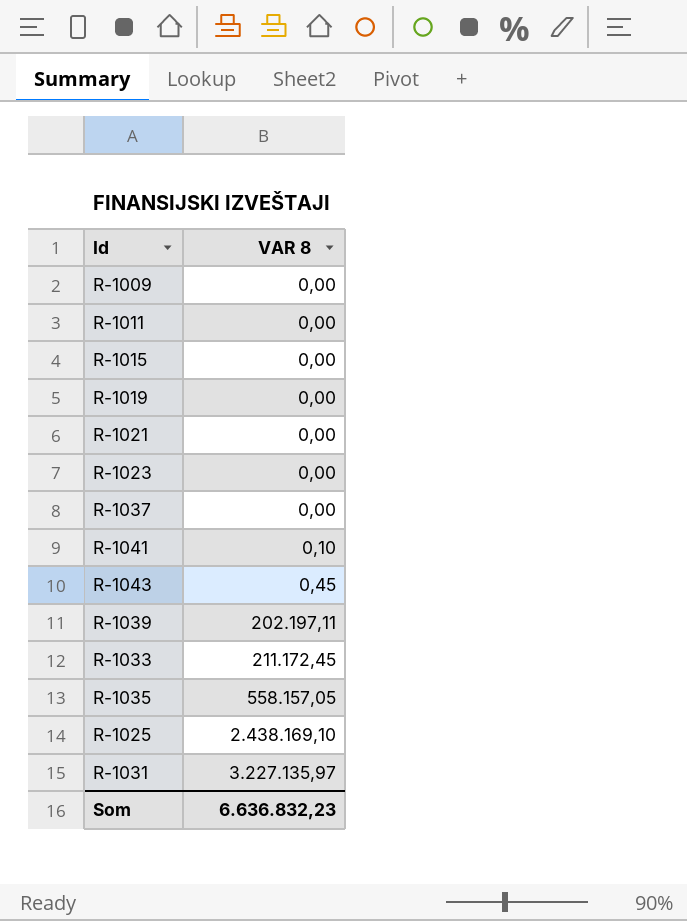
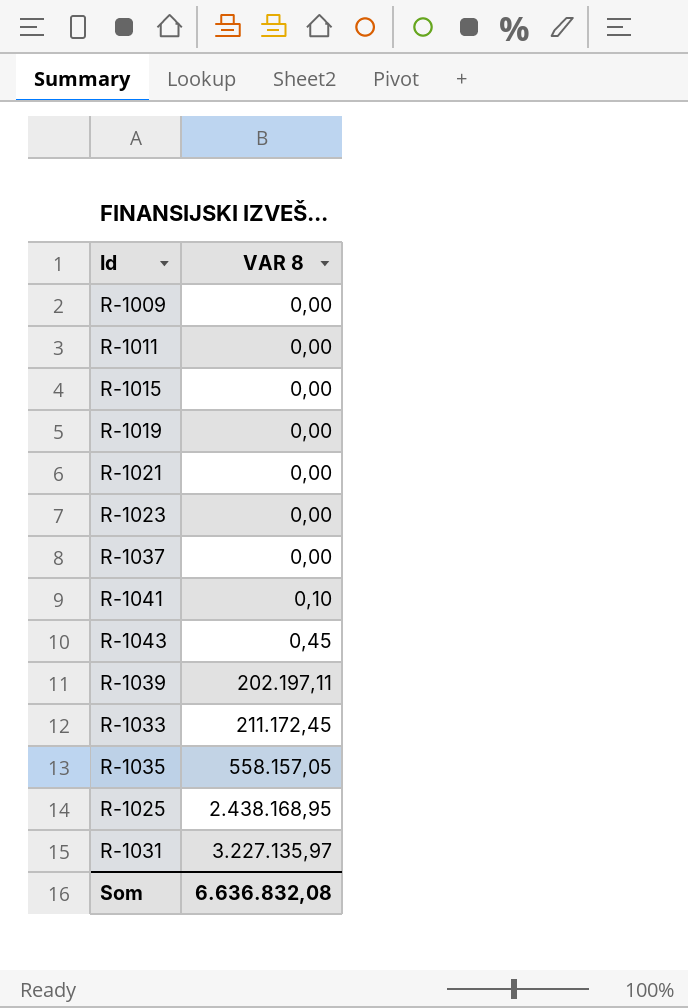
R-1025 | VAR 8: 2.438.169,10 -> 2.438.168,95
Som | VAR 8: 6.636.832,23 -> 6.636.832,08

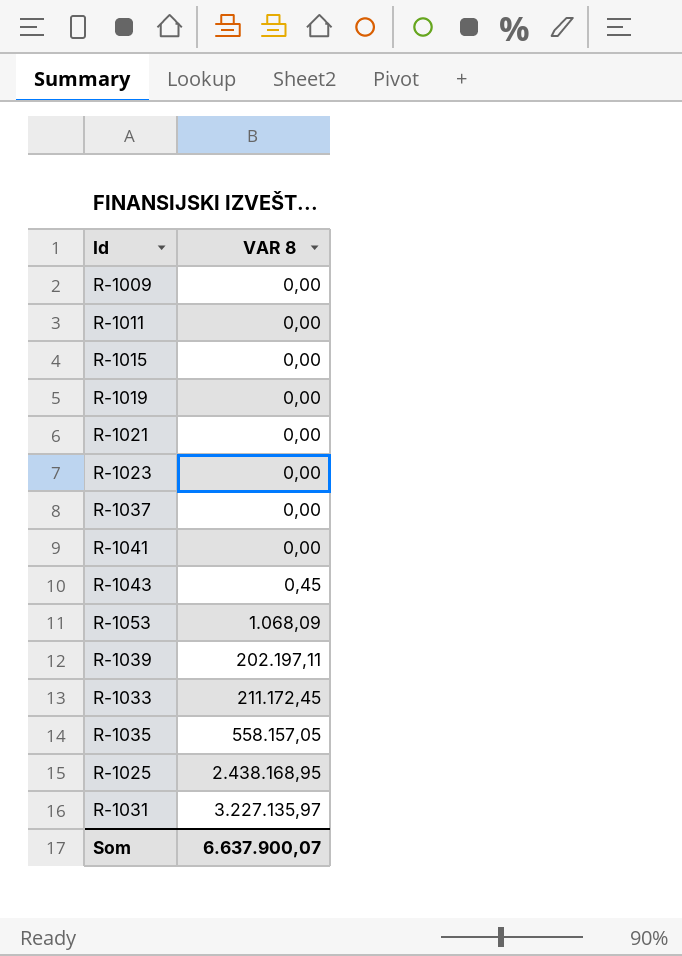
R-1041 | VAR 8: 0,10 -> 0,00
row R-1053: none -> 1.068,09
Som | VAR 8: 6.636.832,08 -> 6.637.900,07

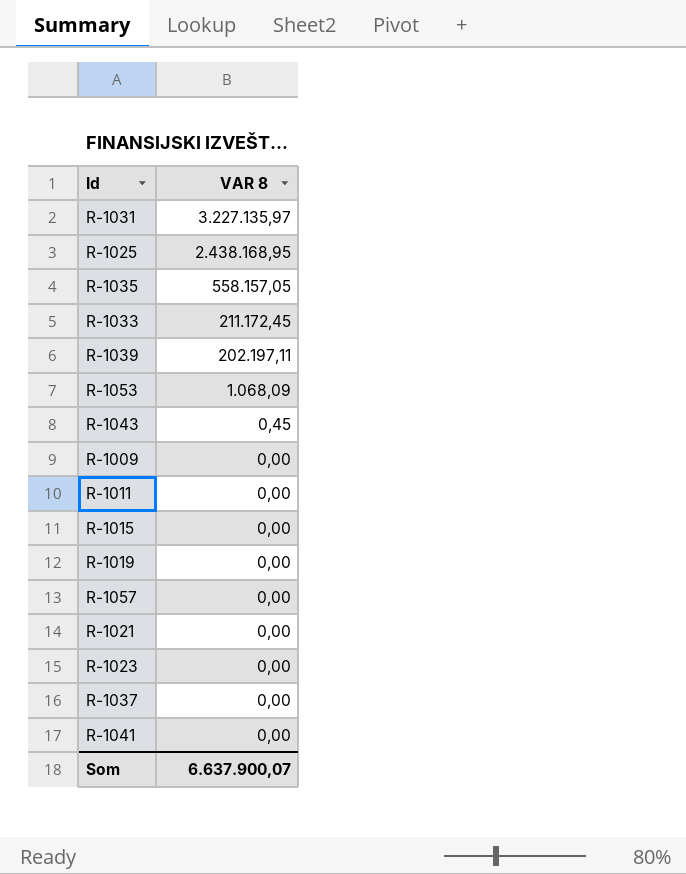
row order: VAR 8 ascending -> VAR 8 descending
row R-1057: none -> 0,00

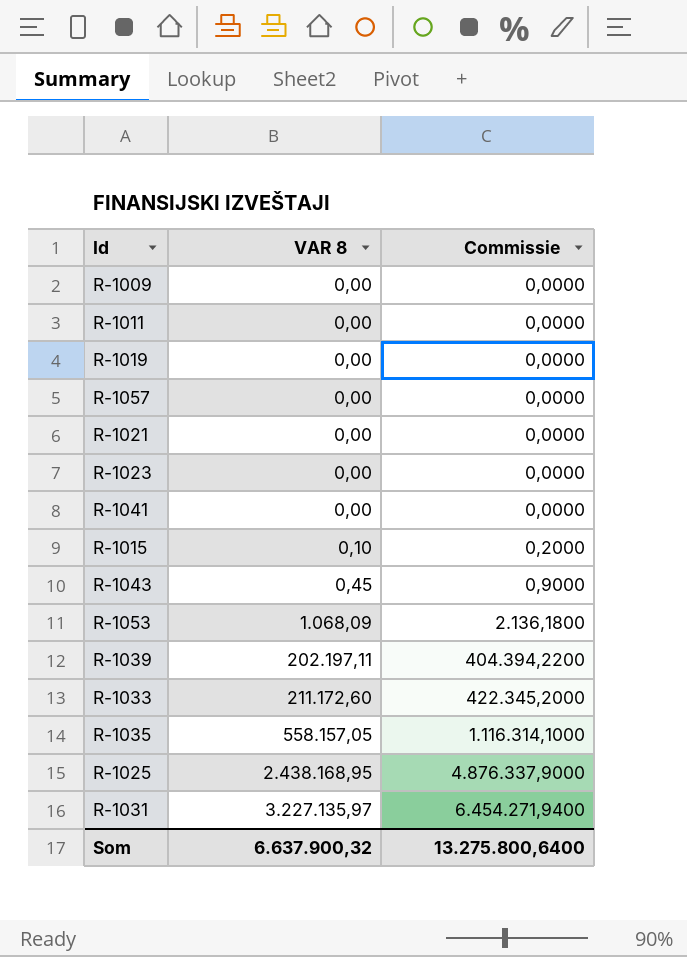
row order: VAR 8 descending -> VAR 8 ascending
column Commissie | formula: none -> [VAR 8] * 2
row R-1037: 0,00 -> none
R-1015 | VAR 8: 0,00 -> 0,10
R-1033 | VAR 8: 211.172,45 -> 211.172,60
Som | VAR 8: 6.637.900,07 -> 6.637.900,32

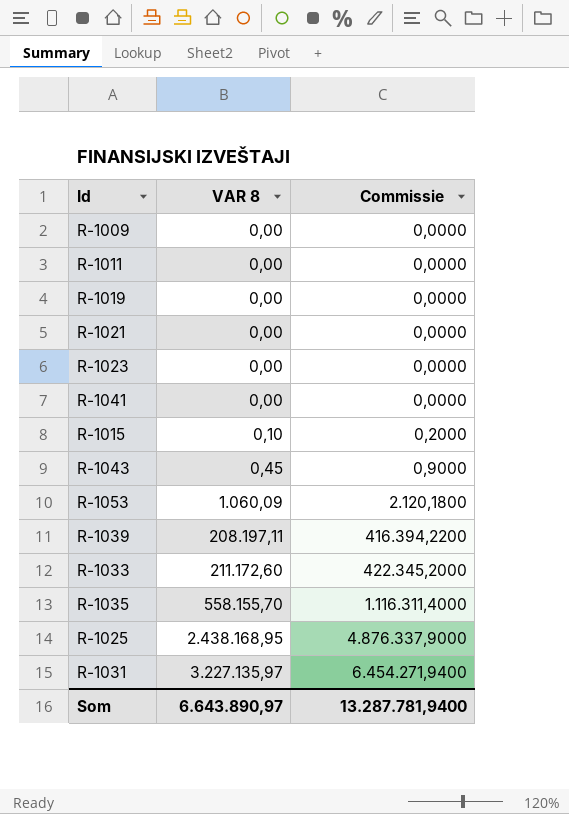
row R-1057: 0,00 | 0,0000 -> none
R-1053 | VAR 8: 1.068,09 -> 1.060,09
R-1053 | Commissie: 2.136,1800 -> 2.120,1800
R-1039 | VAR 8: 202.197,11 -> 208.197,11
R-1039 | Commissie: 404.394,2200 -> 416.394,2200
R-1035 | VAR 8: 558.157,05 -> 558.155,70
R-1035 | Commissie: 1.116.314,1000 -> 1.116.311,4000
Som | VAR 8: 6.637.900,32 -> 6.643.890,97
Som | Commissie: 13.275.800,6400 -> 13.287.781,9400

